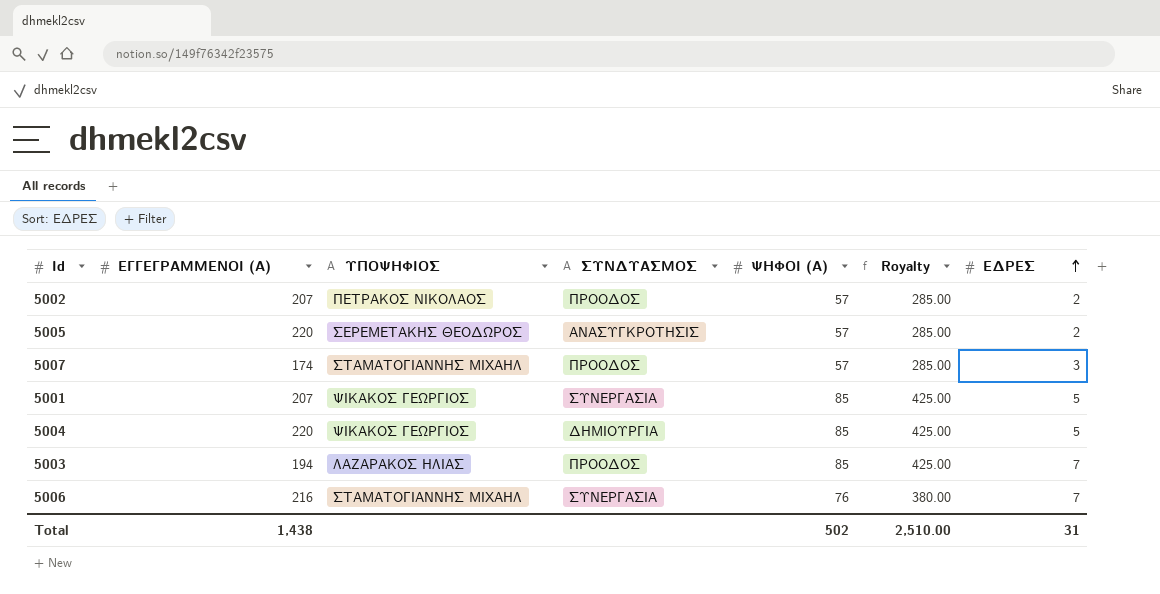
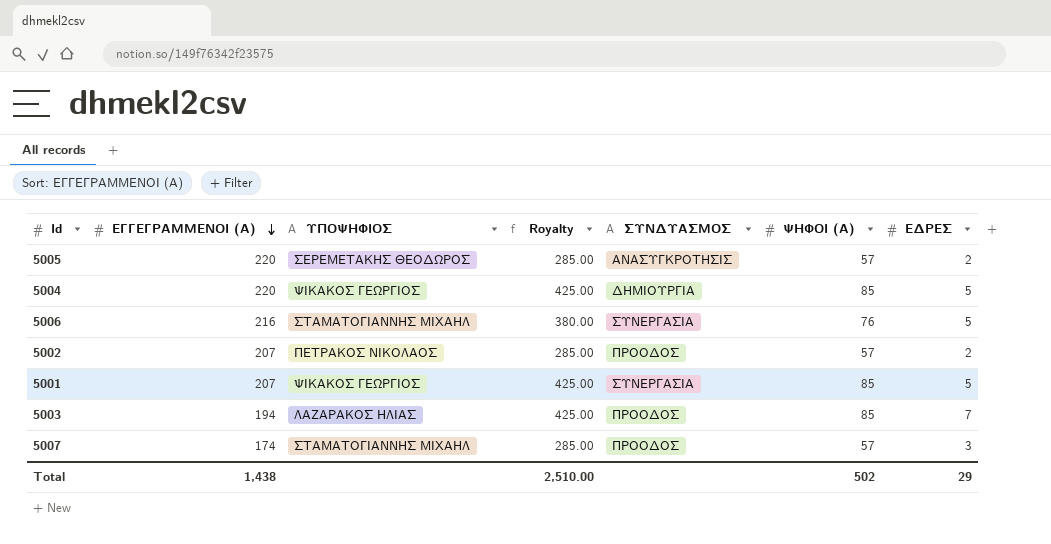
row order: ΕΔΡΕΣ ascending -> ΕΓΓΕΓΡΑΜΜΕΝΟΙ (Α) descending
column Royalty | position: 6 -> 4
5006 | ΕΔΡΕΣ: 7 -> 5
Total | ΕΔΡΕΣ: 31 -> 29

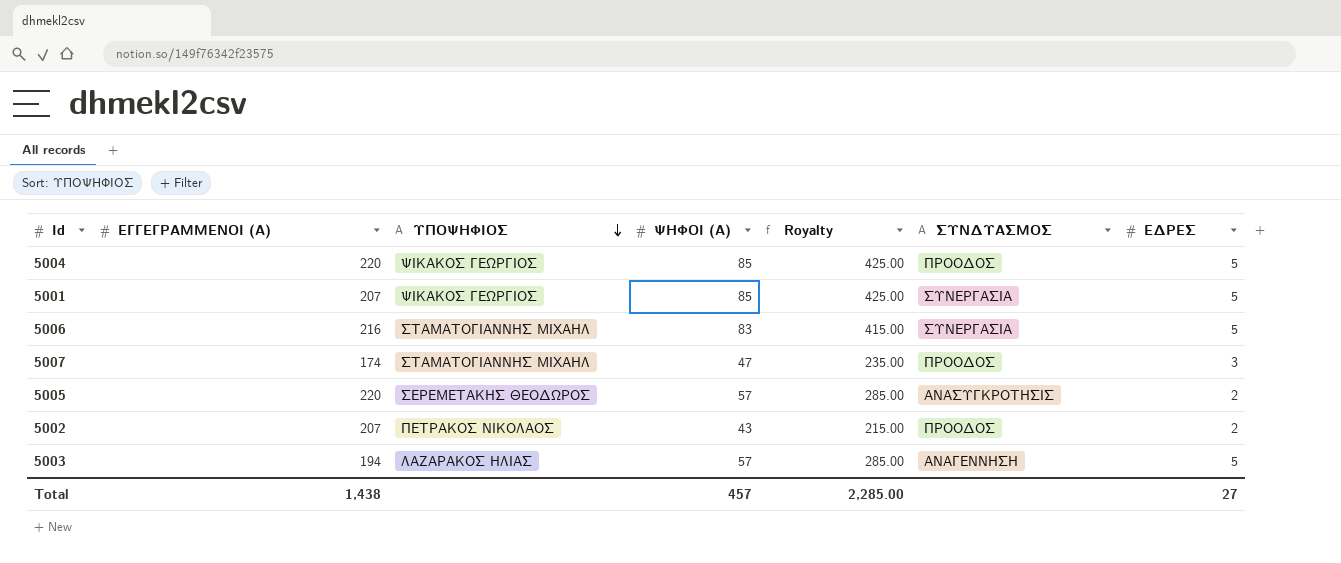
row order: ΕΓΓΕΓΡΑΜΜΕΝΟΙ (Α) descending -> ΥΠΟΨΗΦΙΟΣ descending
column ΨΗΦΟΙ (Α) | position: 6 -> 4
5004 | ΣΥΝΔΥΑΣΜΟΣ: ΔΗΜΙΟΥΡΓΙΑ -> ΠΡΟΟΔΟΣ
5006 | ΨΗΦΟΙ (Α): 76 -> 83
5006 | Royalty: 380.00 -> 415.00
5007 | ΨΗΦΟΙ (Α): 57 -> 47
5007 | Royalty: 285.00 -> 235.00
5002 | ΨΗΦΟΙ (Α): 57 -> 43
5002 | Royalty: 285.00 -> 215.00
5003 | ΨΗΦΟΙ (Α): 85 -> 57
5003 | Royalty: 425.00 -> 285.00
5003 | ΣΥΝΔΥΑΣΜΟΣ: ΠΡΟΟΔΟΣ -> ΑΝΑΓΕΝΝΗΣΗ
5003 | ΕΔΡΕΣ: 7 -> 5
Total | ΨΗΦΟΙ (Α): 502 -> 457
Total | Royalty: 2,510.00 -> 2,285.00
Total | ΕΔΡΕΣ: 29 -> 27

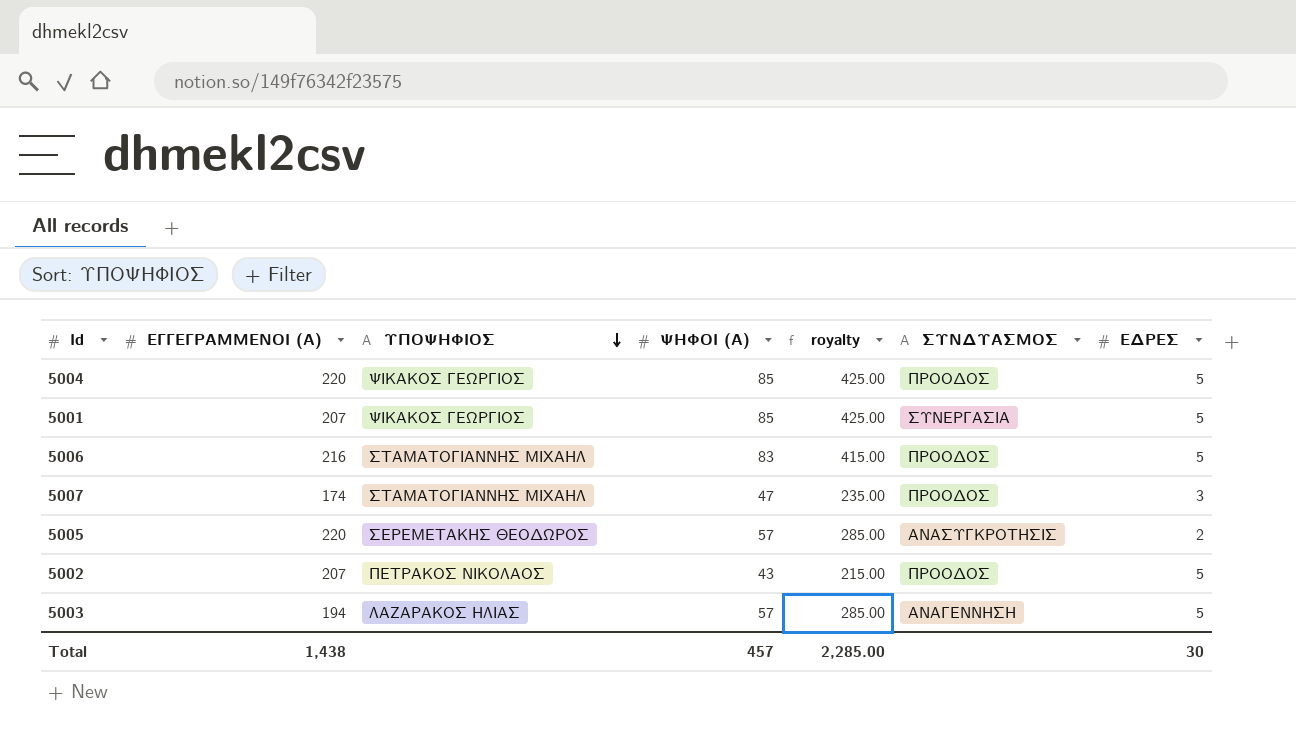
column name: Royalty -> royalty
5006 | ΣΥΝΔΥΑΣΜΟΣ: ΣΥΝΕΡΓΑΣΙΑ -> ΠΡΟΟΔΟΣ
5002 | ΕΔΡΕΣ: 2 -> 5
Total | ΕΔΡΕΣ: 27 -> 30

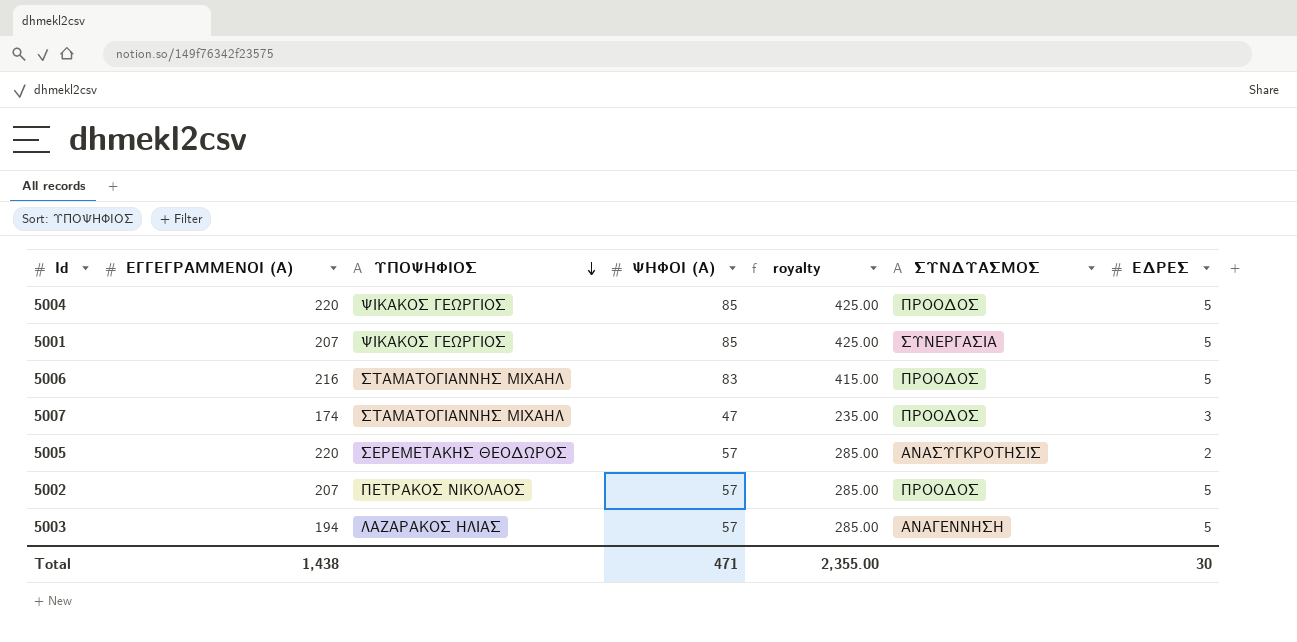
5002 | ΨΗΦΟΙ (Α): 43 -> 57
5002 | royalty: 215.00 -> 285.00
Total | ΨΗΦΟΙ (Α): 457 -> 471
Total | royalty: 2,285.00 -> 2,355.00

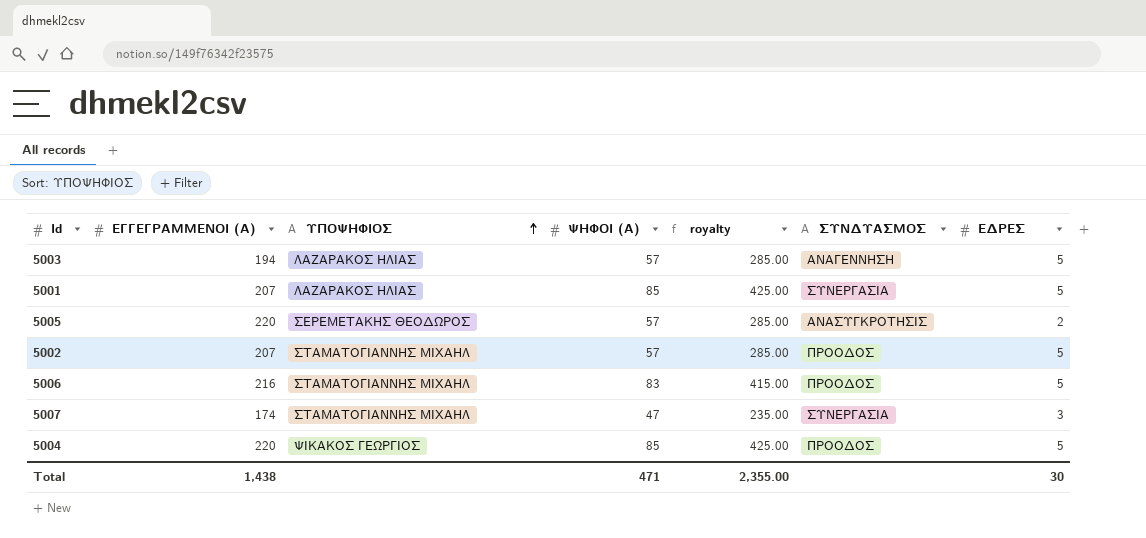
row order: ΥΠΟΨΗΦΙΟΣ descending -> ΥΠΟΨΗΦΙΟΣ ascending
5001 | ΥΠΟΨΗΦΙΟΣ: ΨΙΚΑΚΟΣ ΓΕΩΡΓΙΟΣ -> ΛΑΖΑΡΑΚΟΣ ΗΛΙΑΣ
5002 | ΥΠΟΨΗΦΙΟΣ: ΠΕΤΡΑΚΟΣ ΝΙΚΟΛΑΟΣ -> ΣΤΑΜΑΤΟΓΙΑΝΝΗΣ ΜΙΧΑΗΛ
5007 | ΣΥΝΔΥΑΣΜΟΣ: ΠΡΟΟΔΟΣ -> ΣΥΝΕΡΓΑΣΙΑ

